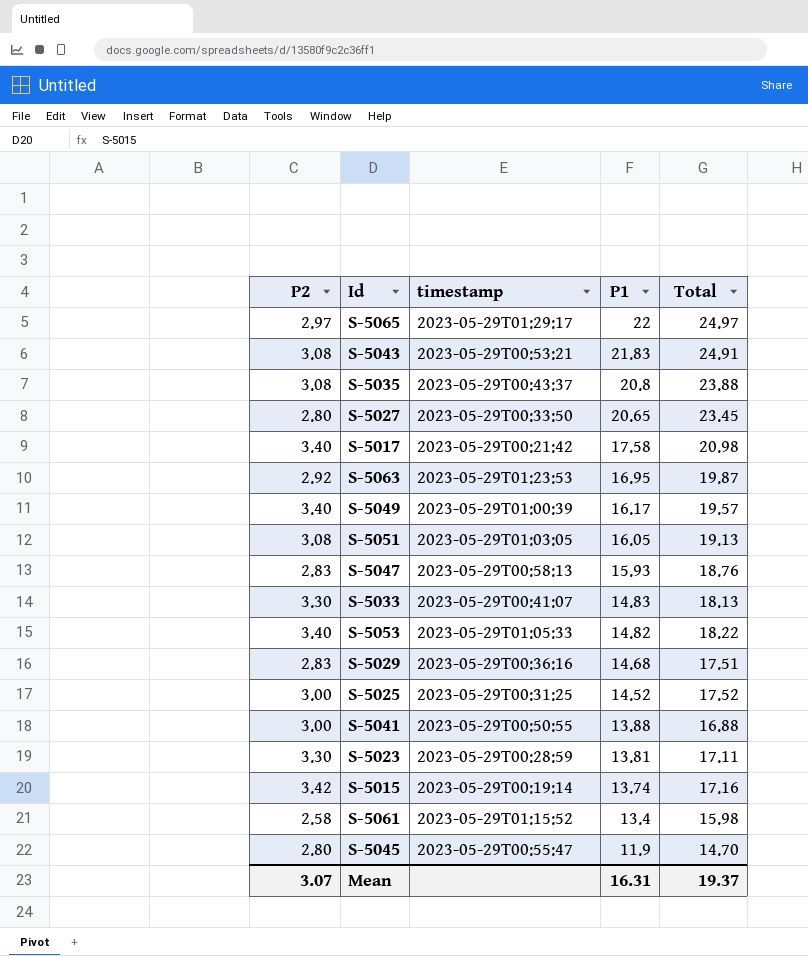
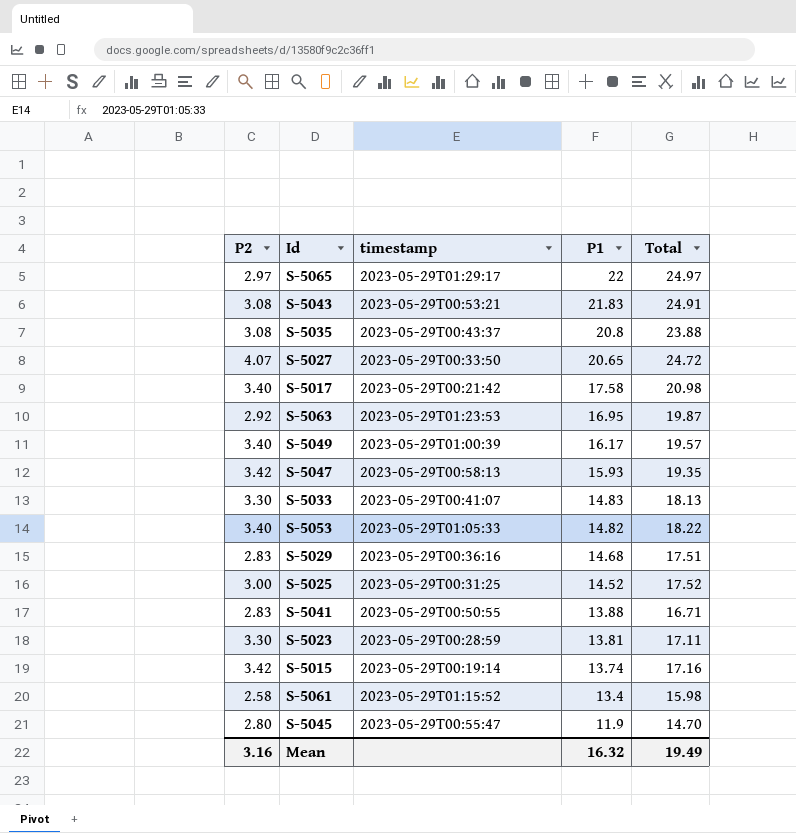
row S-5051: 3.08 | 2023-05-29T01:03:05 | 16.05 | 19.13 -> none
S-5027 | P2: 2.80 -> 4.07
S-5027 | Total: 23.45 -> 24.72
S-5047 | P2: 2.83 -> 3.42
S-5047 | Total: 18.76 -> 19.35
S-5041 | P2: 3.00 -> 2.83
S-5041 | Total: 16.88 -> 16.71
Mean | P2: 3.07 -> 3.16
Mean | P1: 16.31 -> 16.32
Mean | Total: 19.37 -> 19.49

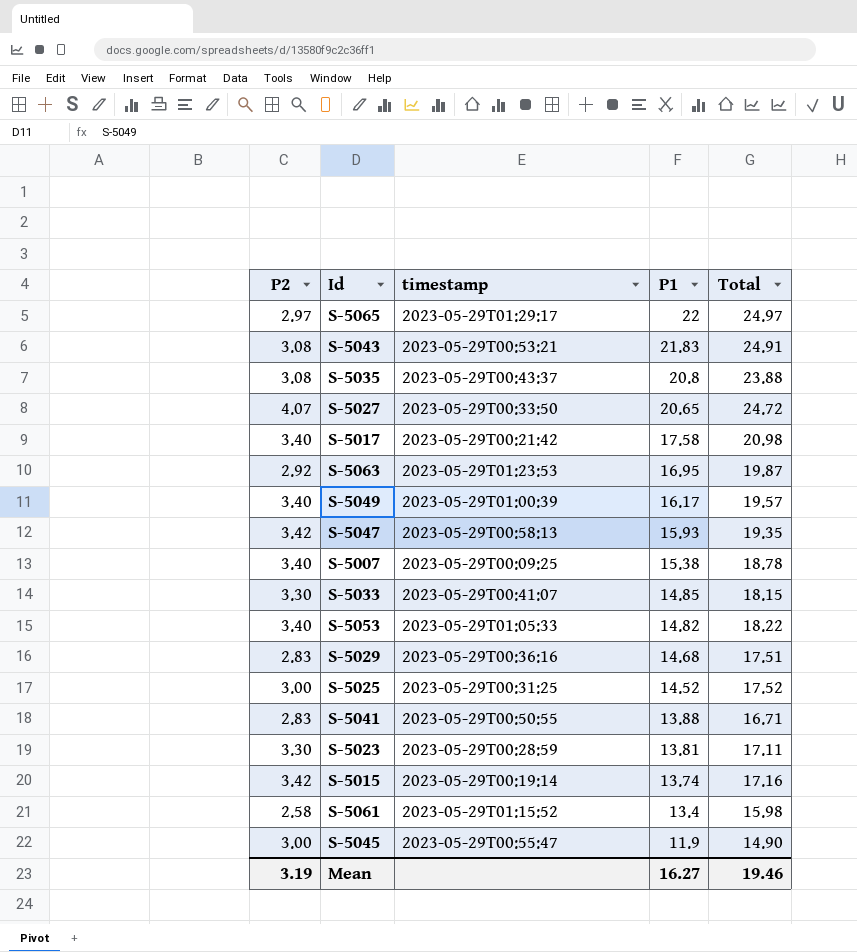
row S-5007: none -> 3.40 | 2023-05-29T00:09:25 | 15.38 | 18.78
S-5033 | P1: 14.83 -> 14.85
S-5033 | Total: 18.13 -> 18.15
S-5045 | P2: 2.80 -> 3.00
S-5045 | Total: 14.70 -> 14.90
Mean | P2: 3.16 -> 3.19
Mean | P1: 16.32 -> 16.27
Mean | Total: 19.49 -> 19.46

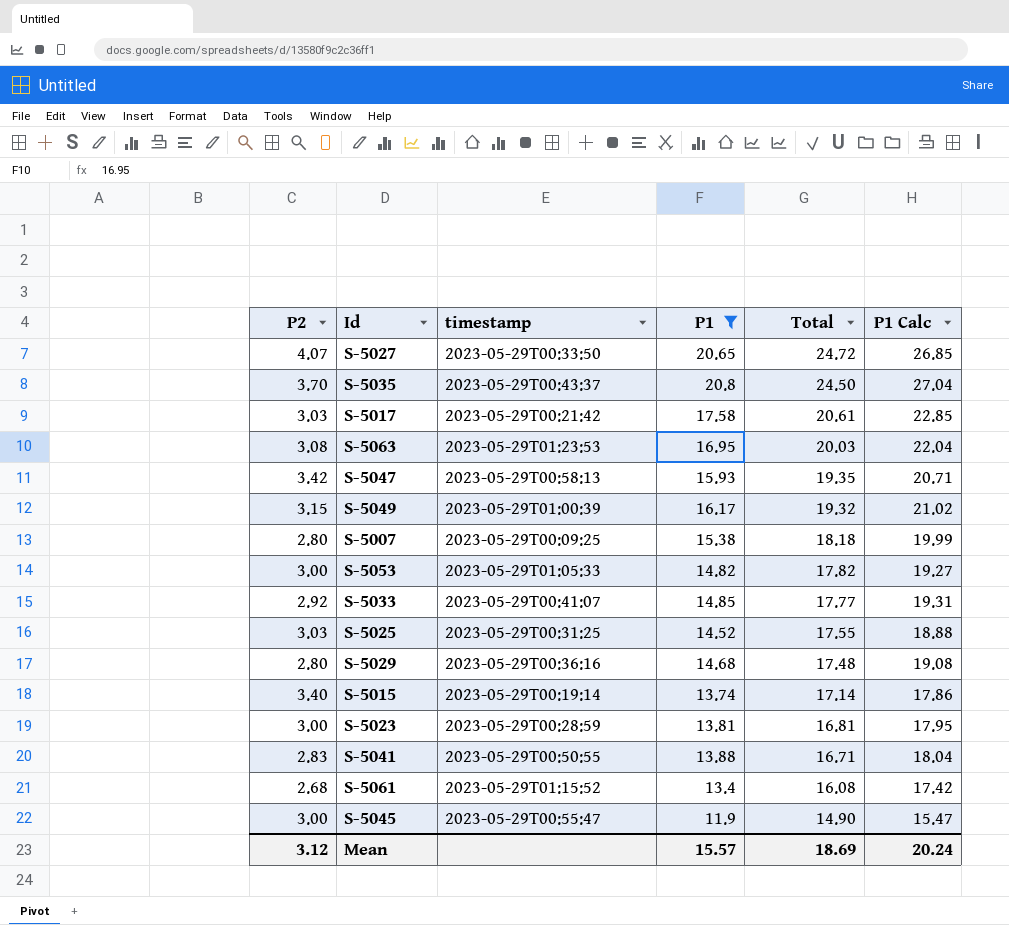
filter: none -> P1 <= 20.8
row order: P1 descending -> Total descending
column P1 Calc | formula: none -> [P1] * 1.3
S-5035 | P2: 3.08 -> 3.70
S-5035 | Total: 23.88 -> 24.50
S-5017 | P2: 3.40 -> 3.03
S-5017 | Total: 20.98 -> 20.61
S-5063 | P2: 2.92 -> 3.08
S-5063 | Total: 19.87 -> 20.03
S-5049 | P2: 3.40 -> 3.15
S-5049 | Total: 19.57 -> 19.32
S-5007 | P2: 3.40 -> 2.80
S-5007 | Total: 18.78 -> 18.18
S-5053 | P2: 3.40 -> 3.00
S-5053 | Total: 18.22 -> 17.82
S-5033 | P2: 3.30 -> 2.92
S-5033 | Total: 18.15 -> 17.77
S-5025 | P2: 3.00 -> 3.03
S-5025 | Total: 17.52 -> 17.55
S-5029 | P2: 2.83 -> 2.80
S-5029 | Total: 17.51 -> 17.48
S-5015 | P2: 3.42 -> 3.40
S-5015 | Total: 17.16 -> 17.14
S-5023 | P2: 3.30 -> 3.00
S-5023 | Total: 17.11 -> 16.81
S-5061 | P2: 2.58 -> 2.68
S-5061 | Total: 15.98 -> 16.08
Mean | P2: 3.19 -> 3.12
Mean | P1: 16.27 -> 15.57
Mean | Total: 19.46 -> 18.69

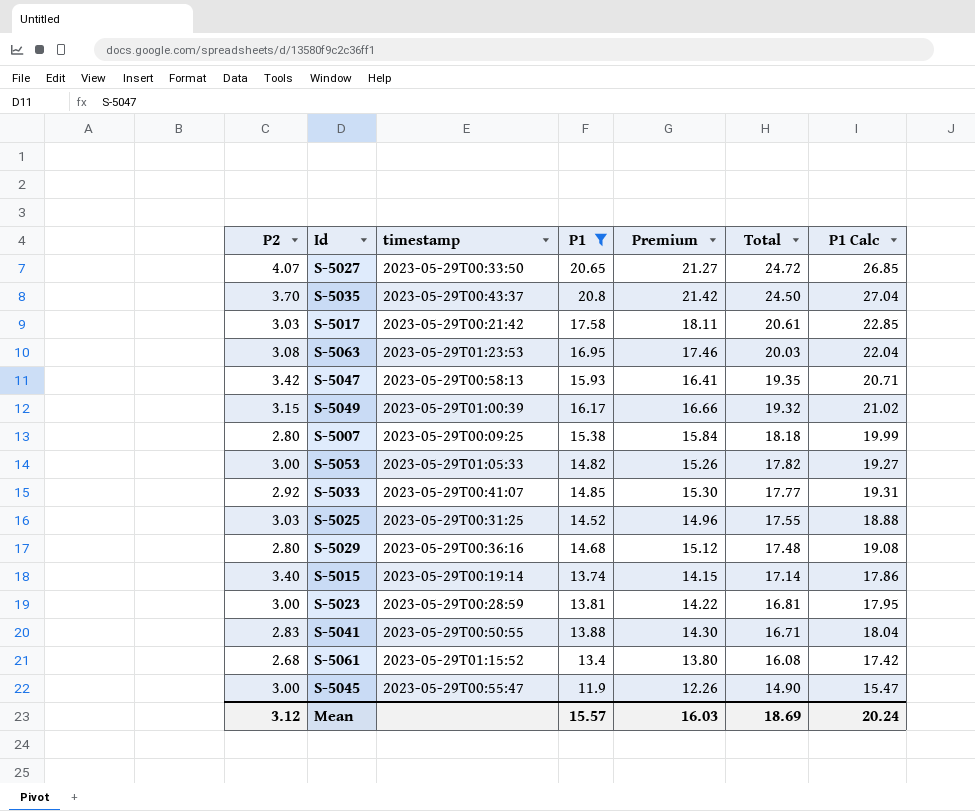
column Premium | formula: none -> [P1] * 1.03

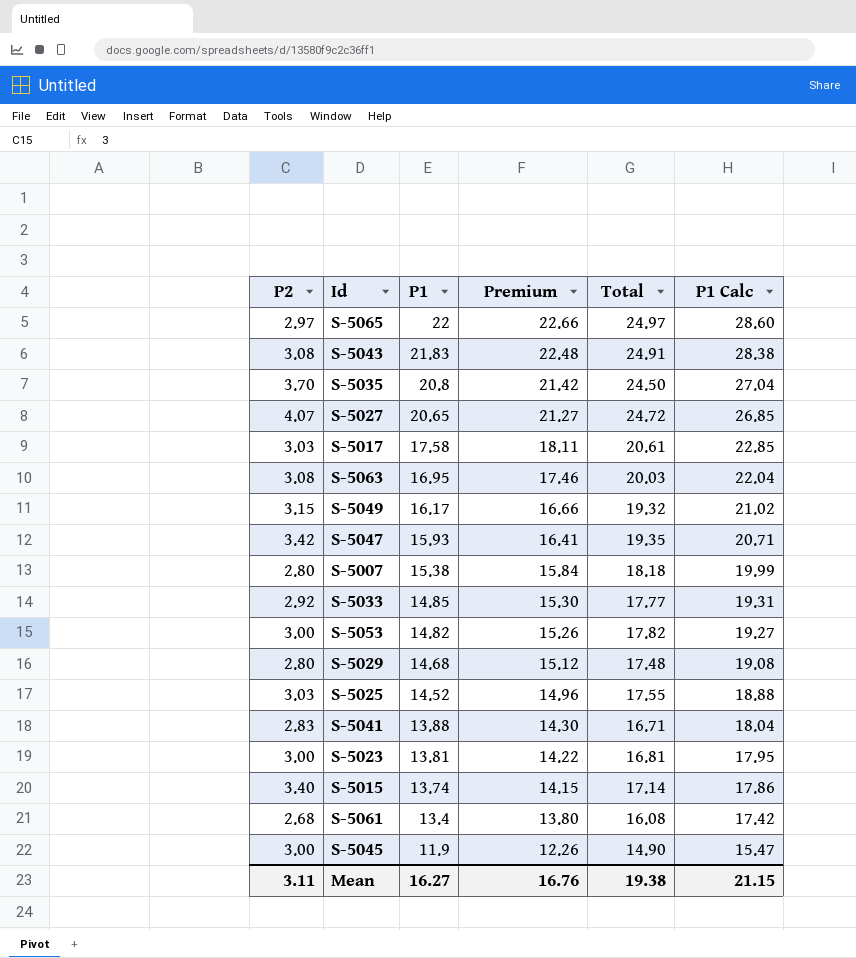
filter: P1 <= 20.8 -> none
row order: Total descending -> P1 descending
column timestamp | position: 3 -> none
Mean | P2: 3.12 -> 3.11
Mean | P1: 15.57 -> 16.27
Mean | Premium: 16.03 -> 16.76
Mean | Total: 18.69 -> 19.38
Mean | P1 Calc: 20.24 -> 21.15

